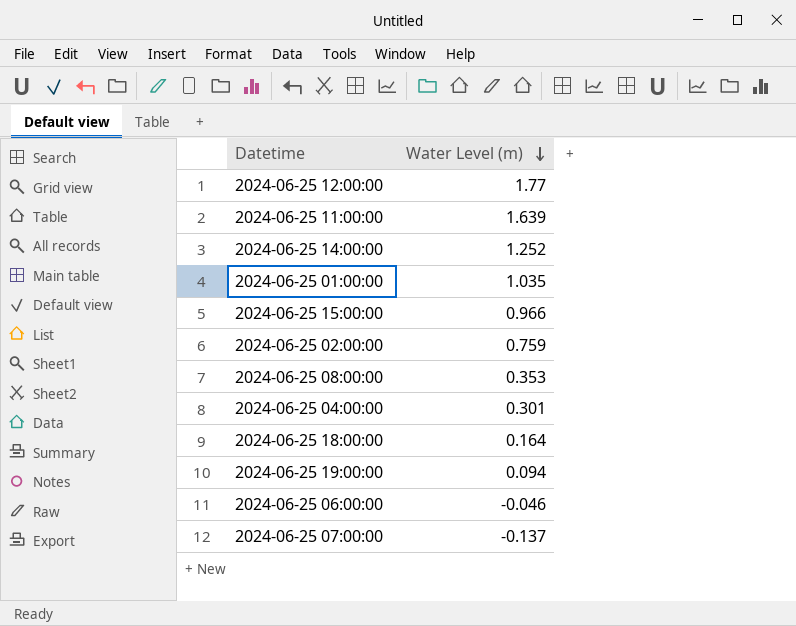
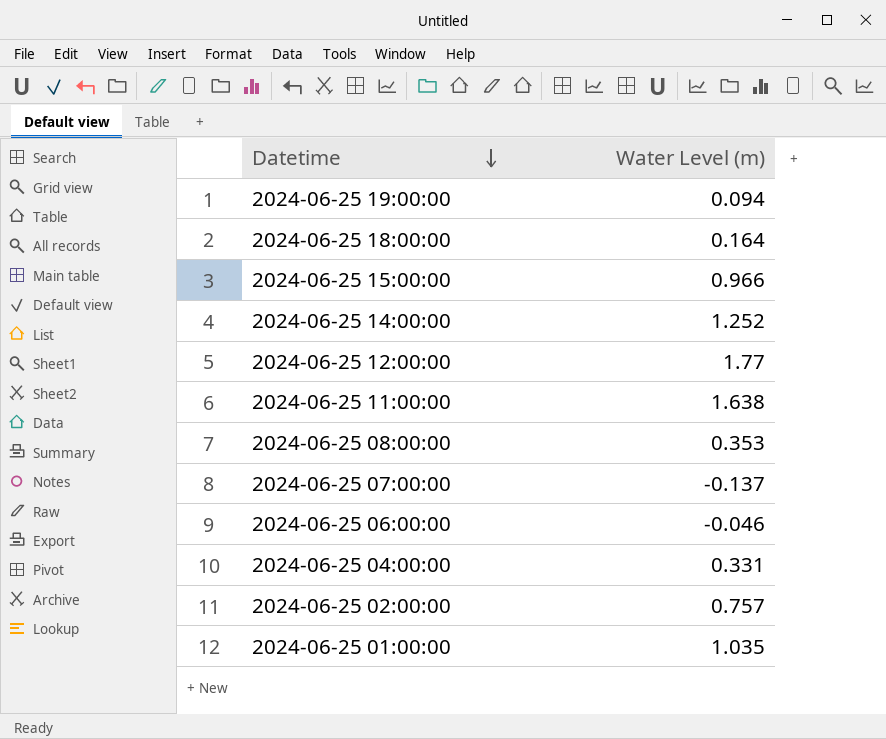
row order: Water Level (m) descending -> Datetime descending
2024-06-25 11:00:00 | Water Level (m): 1.639 -> 1.638
2024-06-25 04:00:00 | Water Level (m): 0.301 -> 0.331
2024-06-25 02:00:00 | Water Level (m): 0.759 -> 0.757

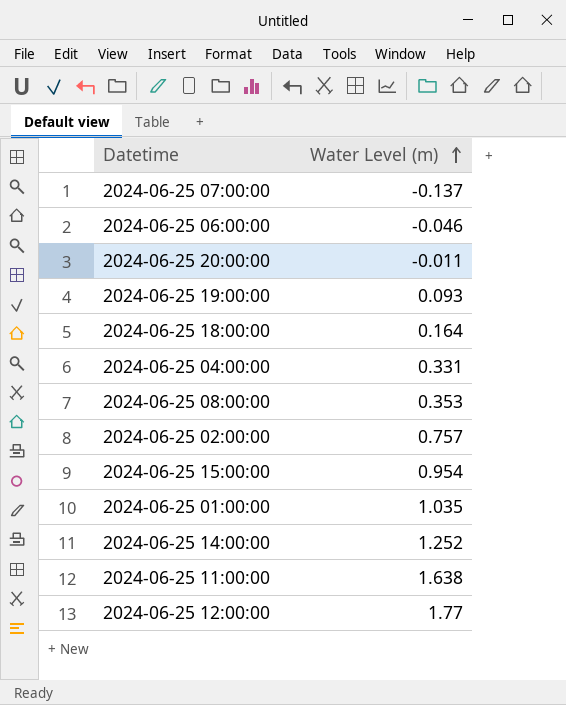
row order: Datetime descending -> Water Level (m) ascending
row 2024-06-25 20:00:00: none -> -0.011
2024-06-25 19:00:00 | Water Level (m): 0.094 -> 0.093
2024-06-25 15:00:00 | Water Level (m): 0.966 -> 0.954

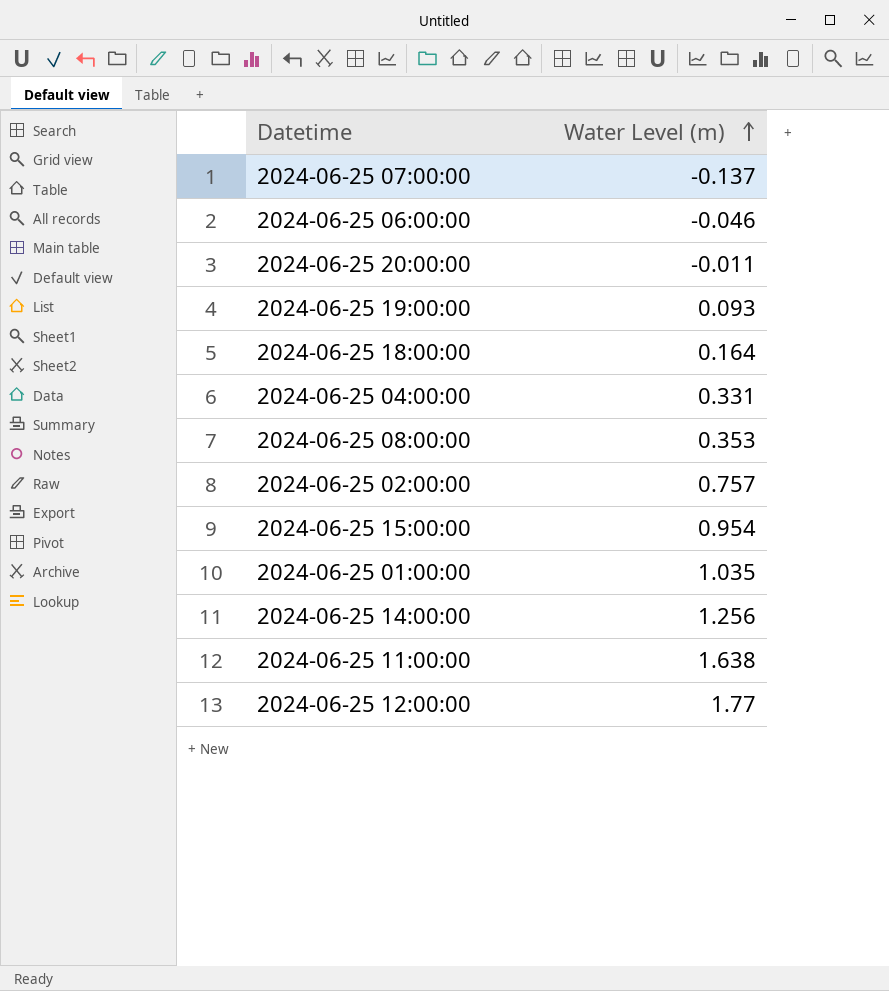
2024-06-25 14:00:00 | Water Level (m): 1.252 -> 1.256

